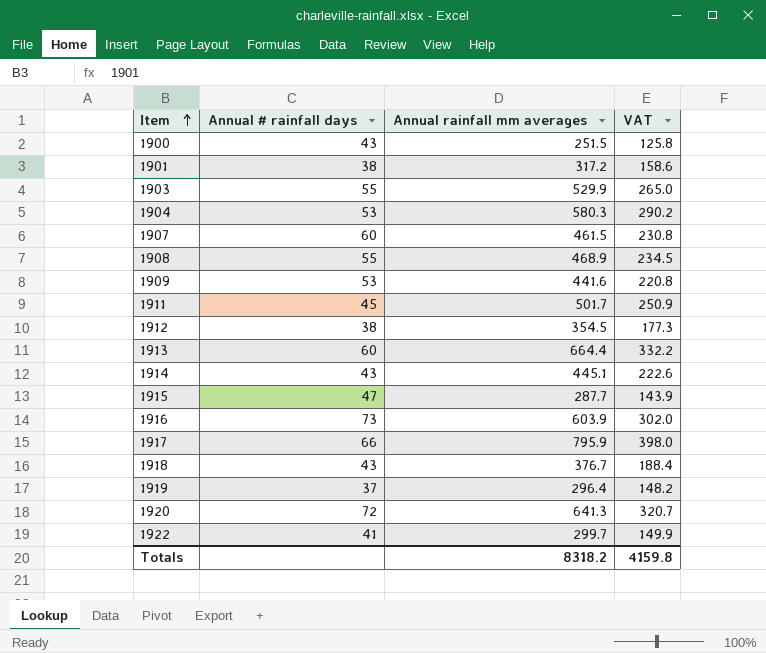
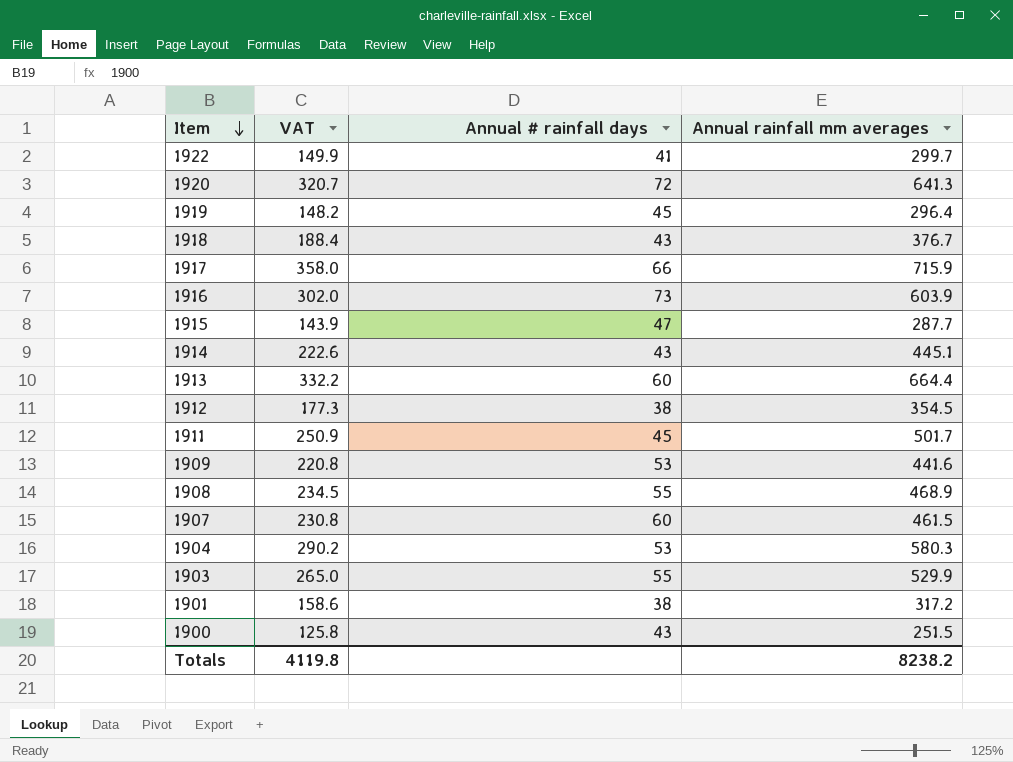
row order: Item ascending -> Item descending
column VAT | position: 4 -> 2
1919 | Annual # rainfall days: 37 -> 45
1917 | VAT: 398.0 -> 358.0
1917 | Annual rainfall mm averages: 795.9 -> 715.9
Totals | VAT: 4159.8 -> 4119.8
Totals | Annual rainfall mm averages: 8318.2 -> 8238.2

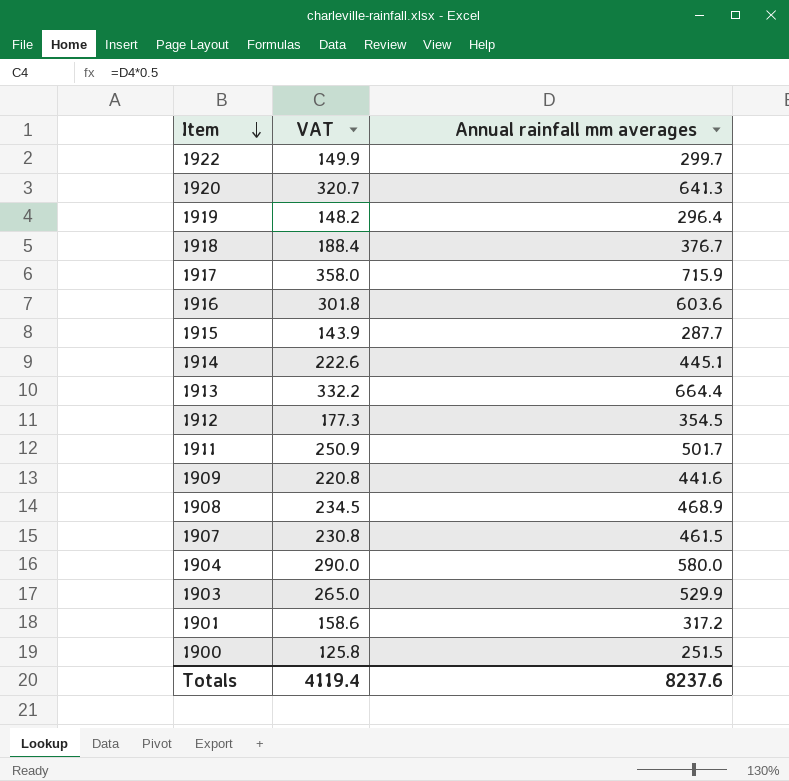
column Annual # rainfall days | position: 3 -> none
1916 | VAT: 302.0 -> 301.8
1916 | Annual rainfall mm averages: 603.9 -> 603.6
1904 | VAT: 290.2 -> 290.0
1904 | Annual rainfall mm averages: 580.3 -> 580.0
Totals | VAT: 4119.8 -> 4119.4
Totals | Annual rainfall mm averages: 8238.2 -> 8237.6

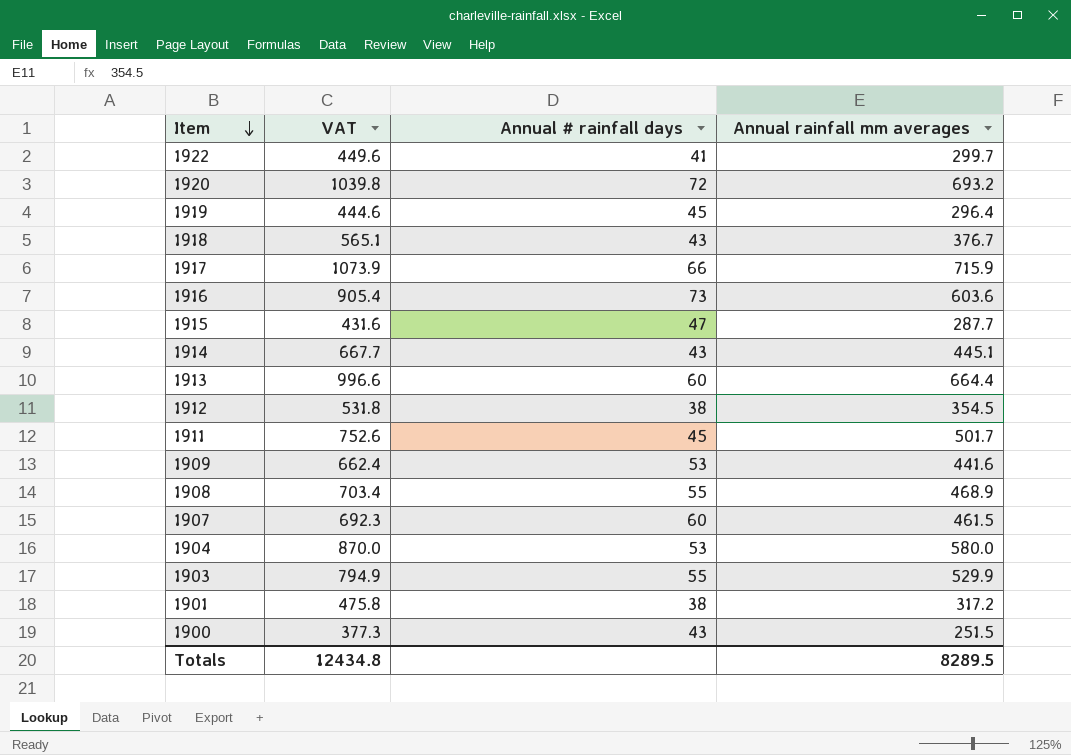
column VAT | formula: [Annual rainfall mm averages] * 0.5 -> [Annual rainfall mm averages] * 1.5
column Annual # rainfall days | position: none -> 3
1920 | Annual rainfall mm averages: 641.3 -> 693.2
Totals | VAT: 4119.4 -> 12434.8
Totals | Annual rainfall mm averages: 8237.6 -> 8289.5

